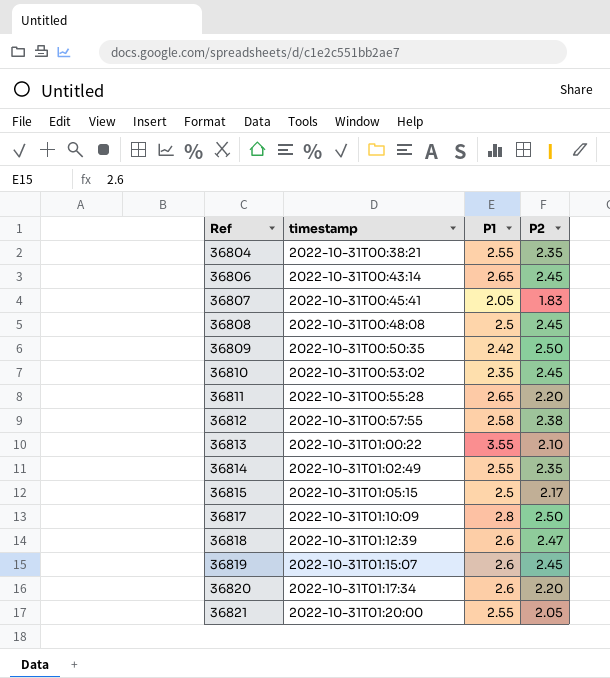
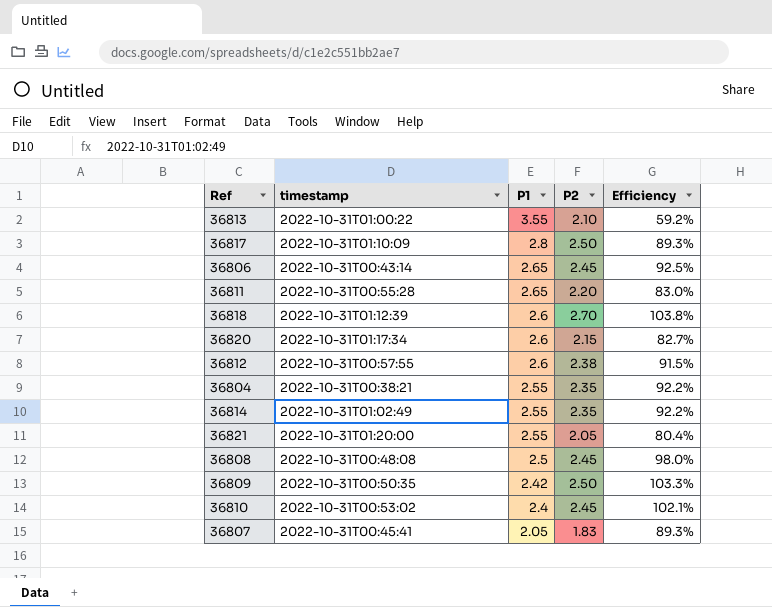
row order: Ref ascending -> P1 descending
column Efficiency | formula: none -> [P2] / [P1]
row 36815: 2022-10-31T01:05:15 | 2.5 | 2.17 -> none
row 36819: 2022-10-31T01:15:07 | 2.6 | 2.45 -> none
36818 | P2: 2.47 -> 2.70
36820 | P2: 2.20 -> 2.15
36812 | P1: 2.58 -> 2.6
36810 | P1: 2.35 -> 2.4

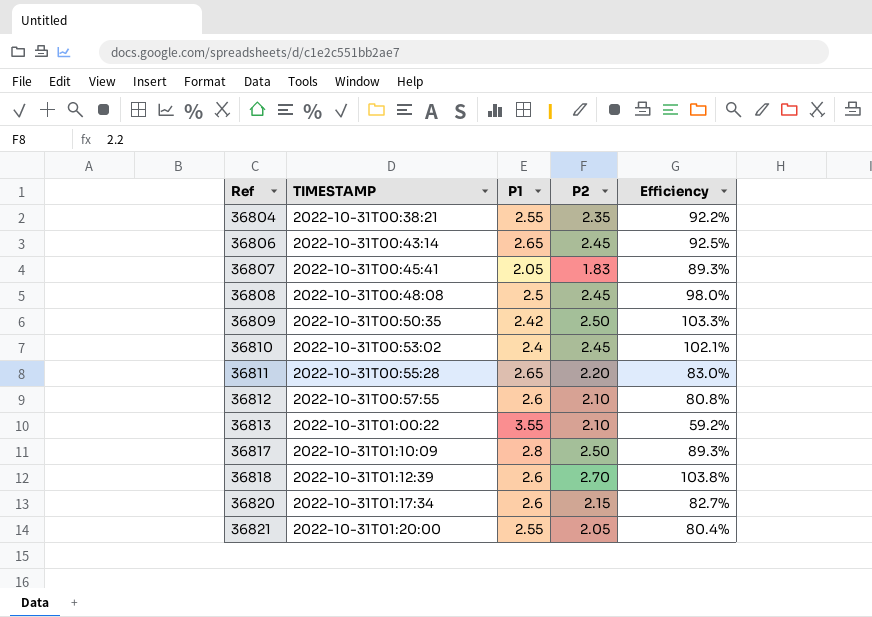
row order: P1 descending -> Ref ascending
column name: timestamp -> TIMESTAMP
row 36814: 2022-10-31T01:02:49 | 2.55 | 2.35 | 92.2% -> none
36812 | P2: 2.38 -> 2.10
36812 | Efficiency: 91.5% -> 80.8%

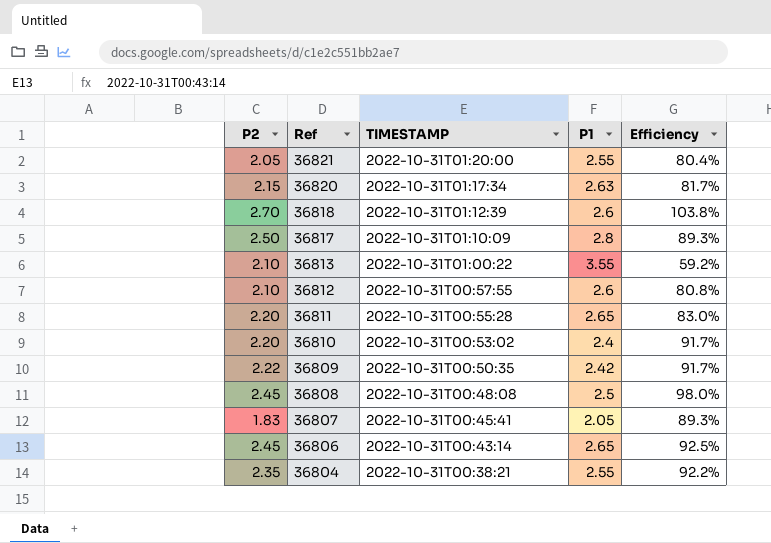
row order: Ref ascending -> Ref descending
column P2 | position: 4 -> 1
36820 | P1: 2.6 -> 2.63
36820 | Efficiency: 82.7% -> 81.7%
36810 | P2: 2.45 -> 2.20
36810 | Efficiency: 102.1% -> 91.7%
36809 | P2: 2.50 -> 2.22
36809 | Efficiency: 103.3% -> 91.7%

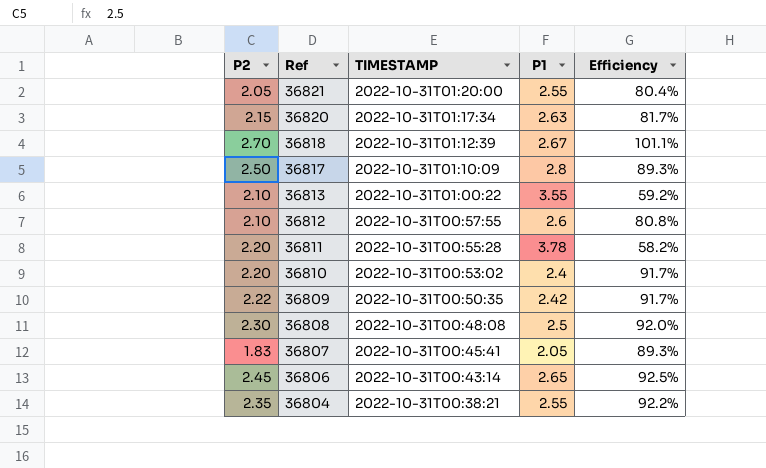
36818 | P1: 2.6 -> 2.67
36818 | Efficiency: 103.8% -> 101.1%
36811 | P1: 2.65 -> 3.78
36811 | Efficiency: 83.0% -> 58.2%
36808 | P2: 2.45 -> 2.30
36808 | Efficiency: 98.0% -> 92.0%

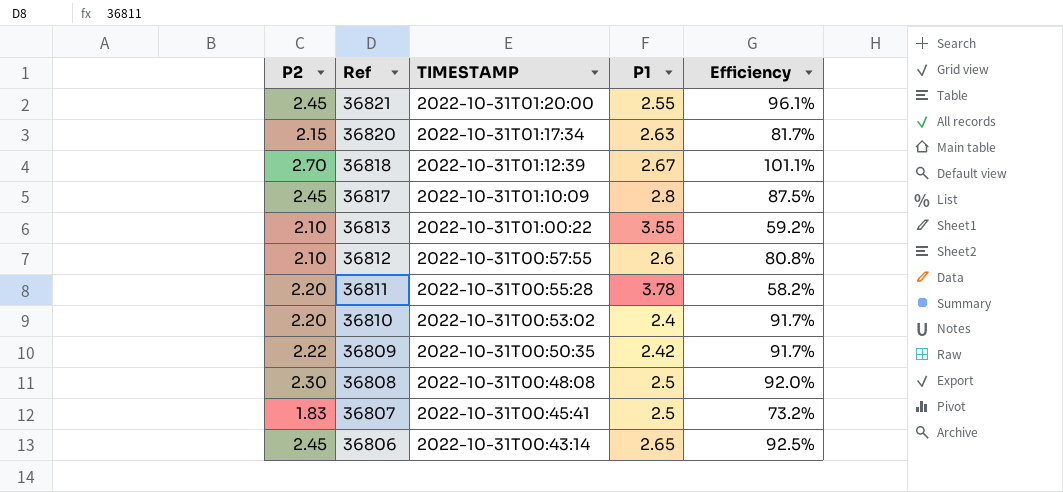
row 36804: 2.35 | 2022-10-31T00:38:21 | 2.55 | 92.2% -> none
36821 | P2: 2.05 -> 2.45
36821 | Efficiency: 80.4% -> 96.1%
36817 | P2: 2.50 -> 2.45
36817 | Efficiency: 89.3% -> 87.5%
36807 | P1: 2.05 -> 2.5
36807 | Efficiency: 89.3% -> 73.2%

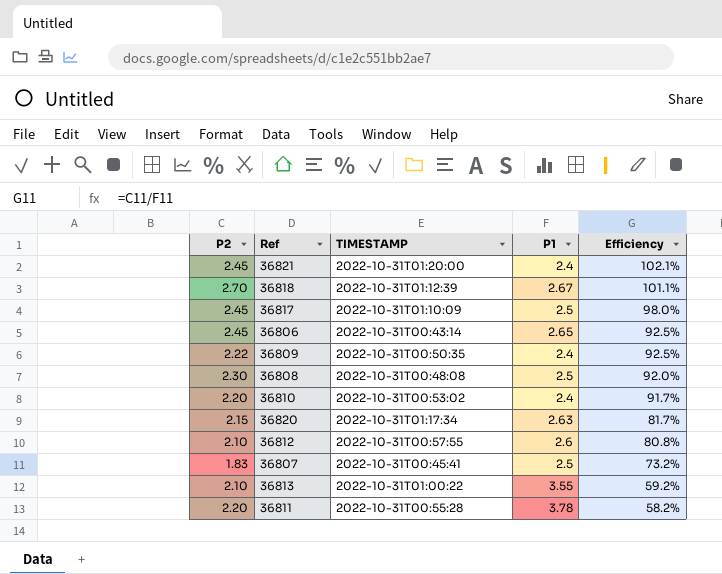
row order: Ref descending -> Efficiency descending
36821 | P1: 2.55 -> 2.4
36821 | Efficiency: 96.1% -> 102.1%
36817 | P1: 2.8 -> 2.5
36817 | Efficiency: 87.5% -> 98.0%
36809 | P1: 2.42 -> 2.4
36809 | Efficiency: 91.7% -> 92.5%

